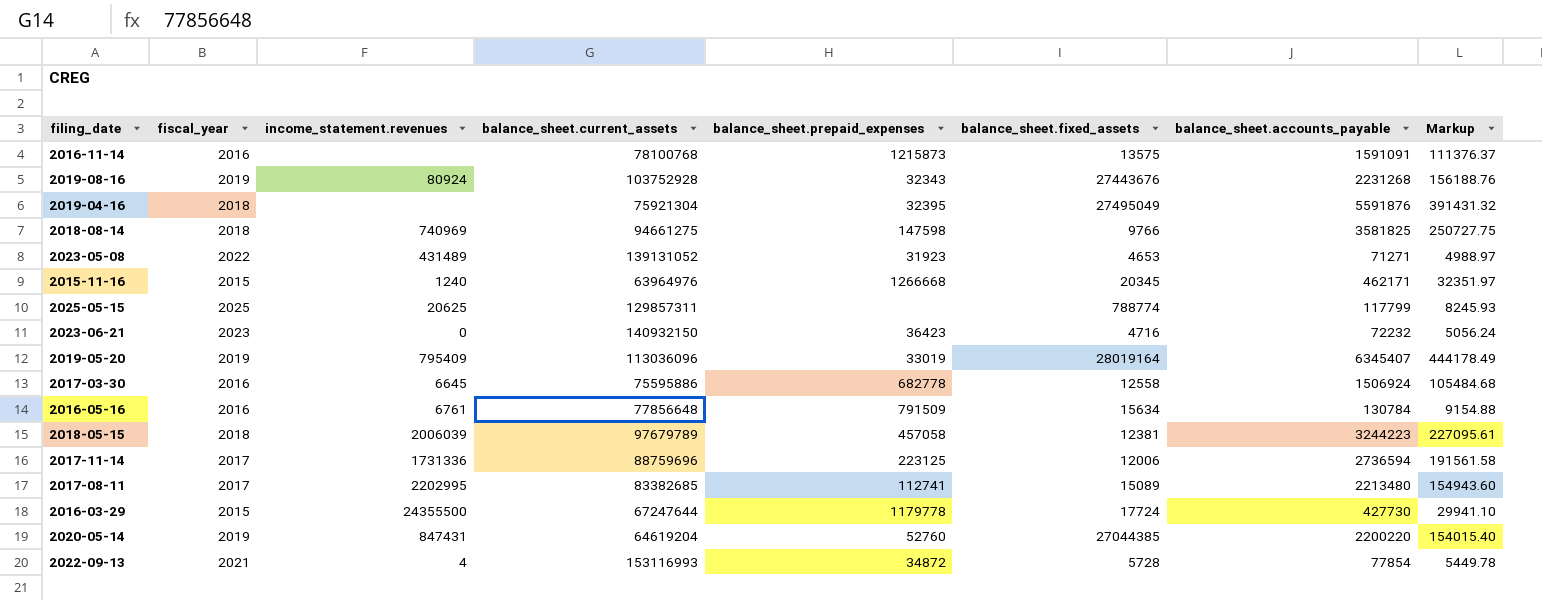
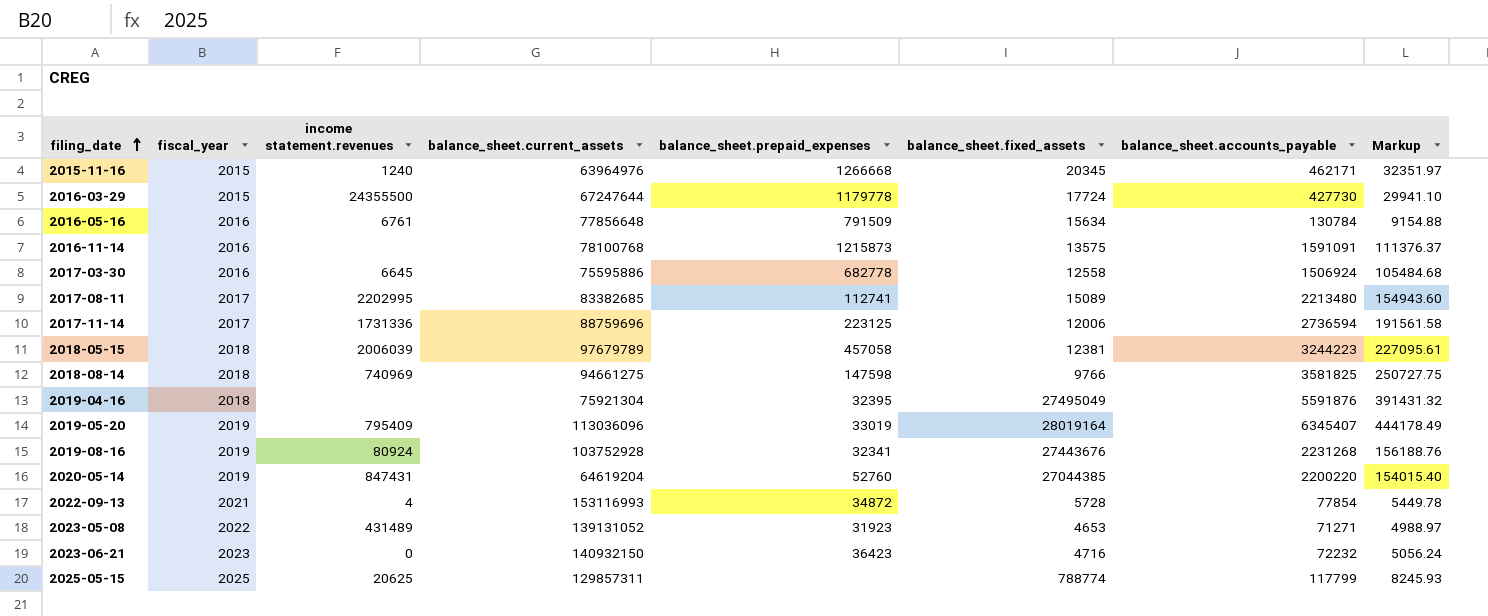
row order: none -> filing_date ascending
column name: income_statement.revenues -> income statement.revenues
2019-08-16 | balance_sheet.prepaid_expenses: 32343 -> 32341

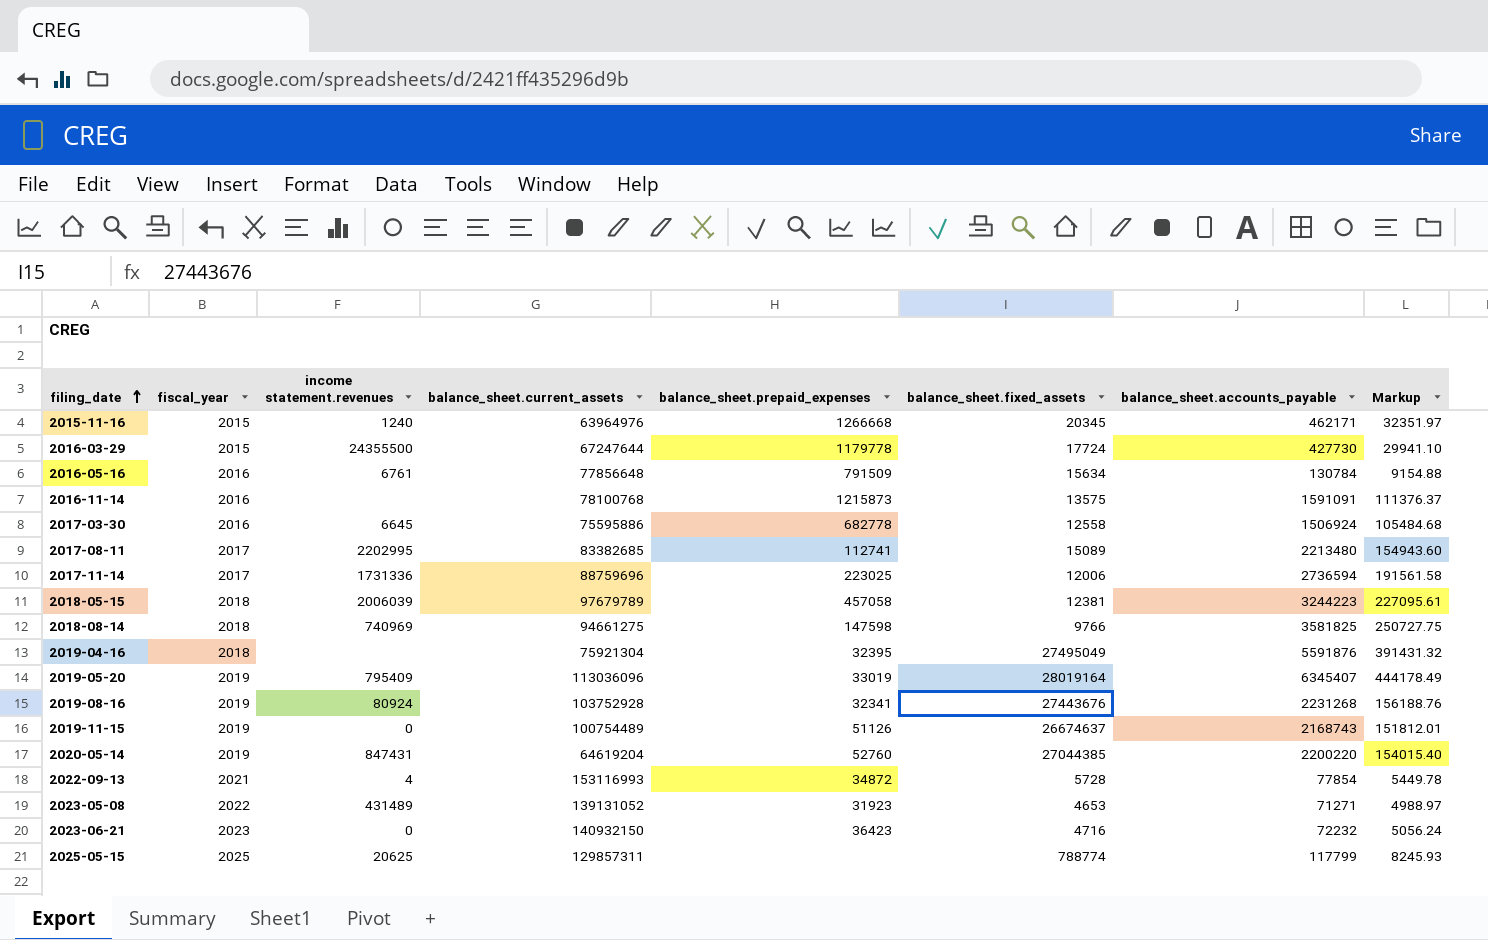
2017-11-14 | balance_sheet.prepaid_expenses: 223125 -> 223025
row 2019-11-15: none -> 2019 | 0 | 100754489 | 51126 | 26674637 | 2168743 | 151812.01

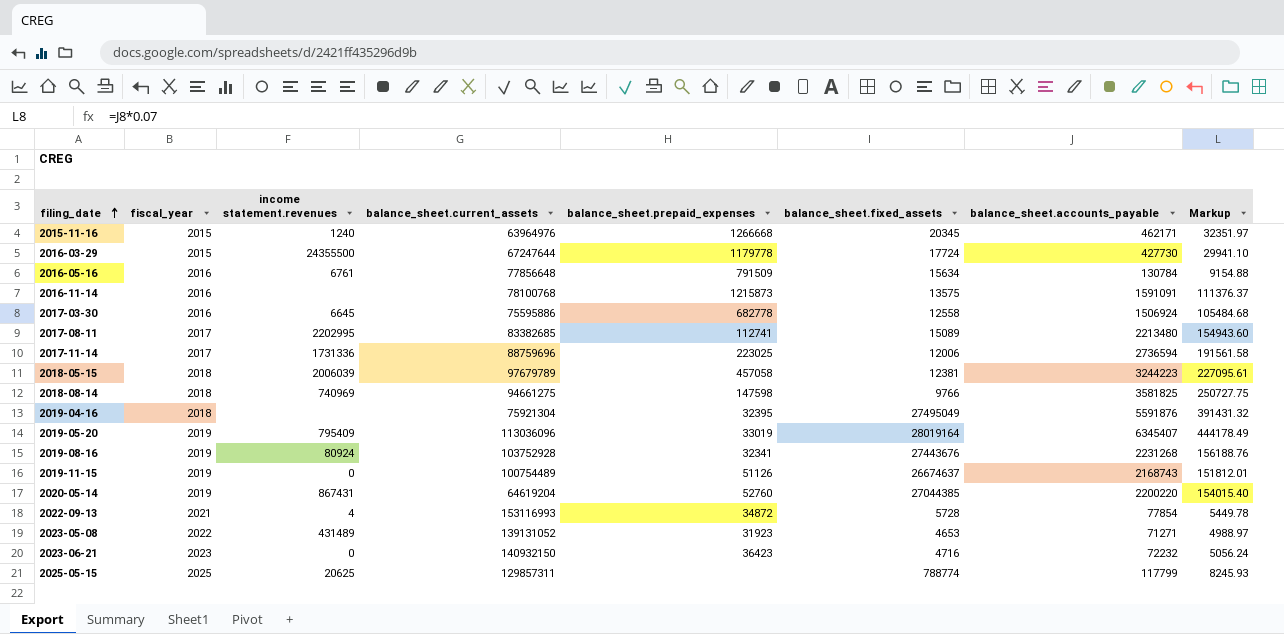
2020-05-14 | income statement.revenues: 847431 -> 867431

